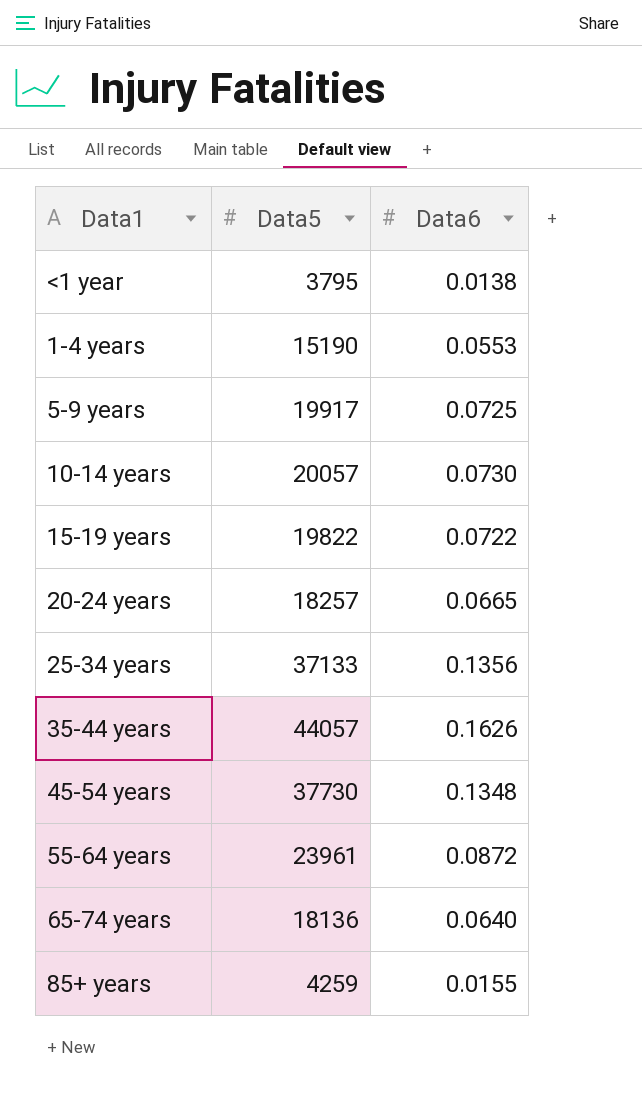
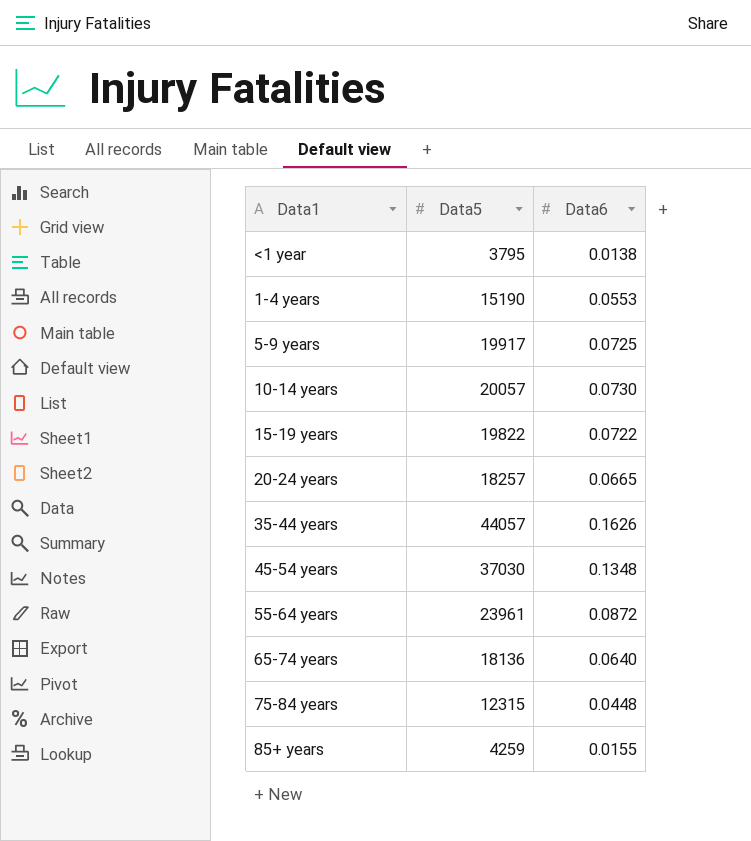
row 25-34 years: 37133 | 0.1356 -> none
45-54 years | Data5: 37730 -> 37030
row 75-84 years: none -> 12315 | 0.0448

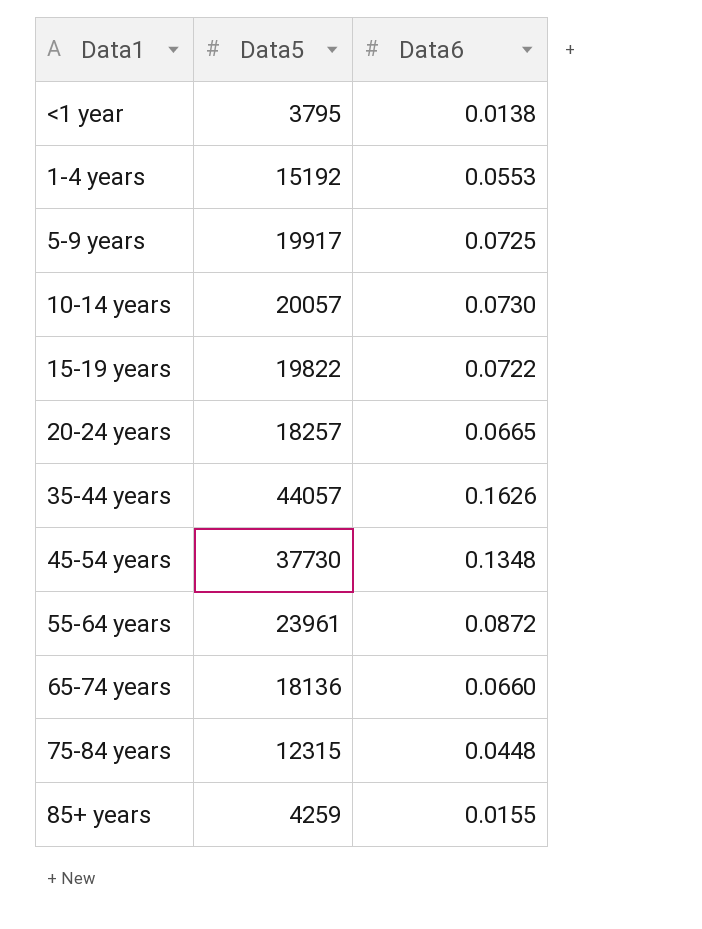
1-4 years | Data5: 15190 -> 15192
45-54 years | Data5: 37030 -> 37730
65-74 years | Data6: 0.0640 -> 0.0660

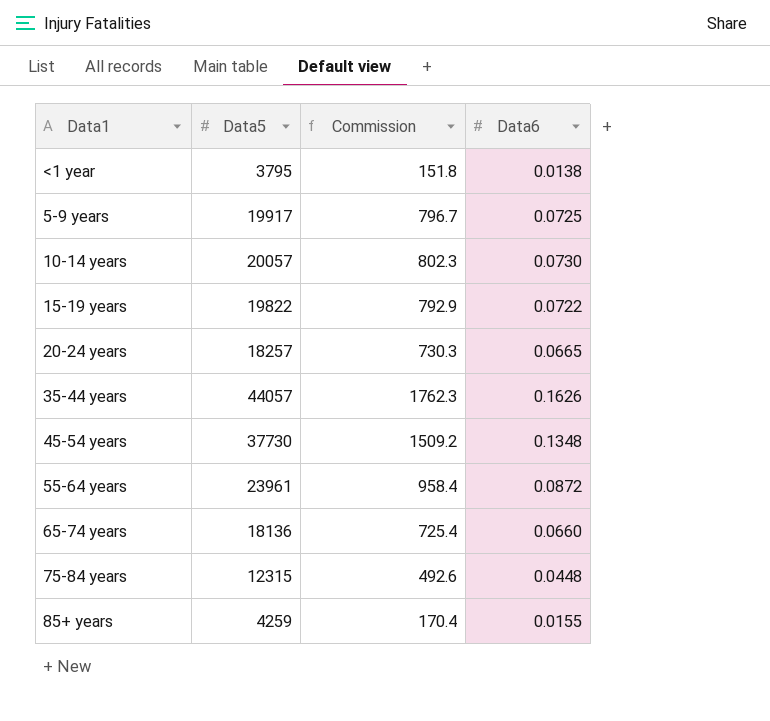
column Commission | formula: none -> [Data5] * 0.04
row 1-4 years: 15192 | 0.0553 -> none

